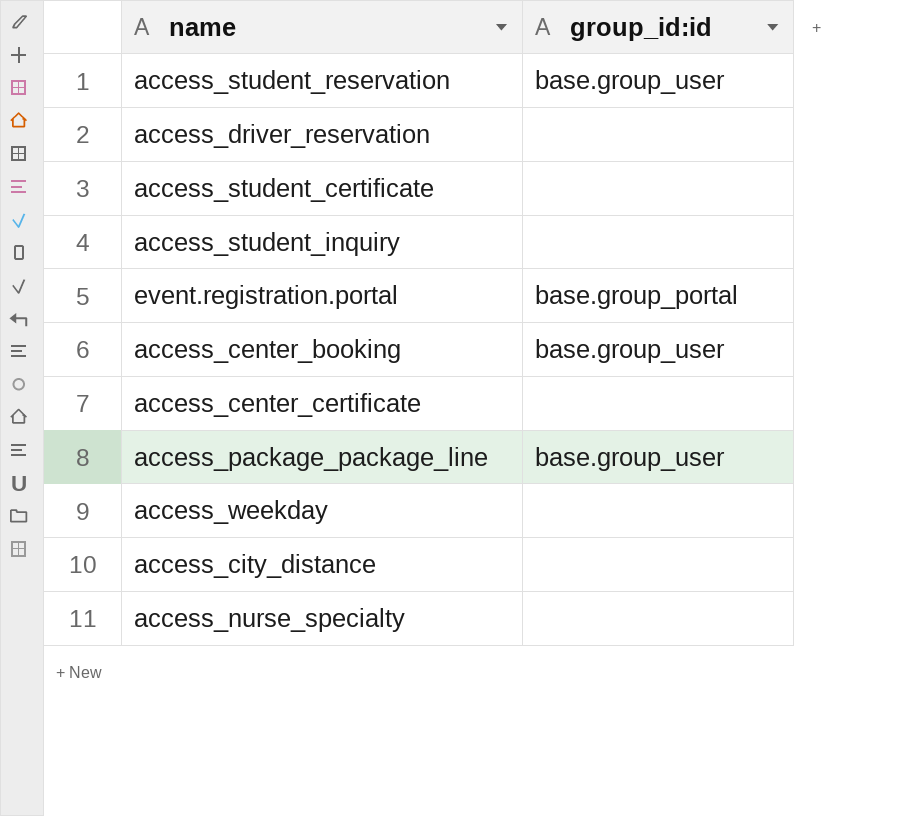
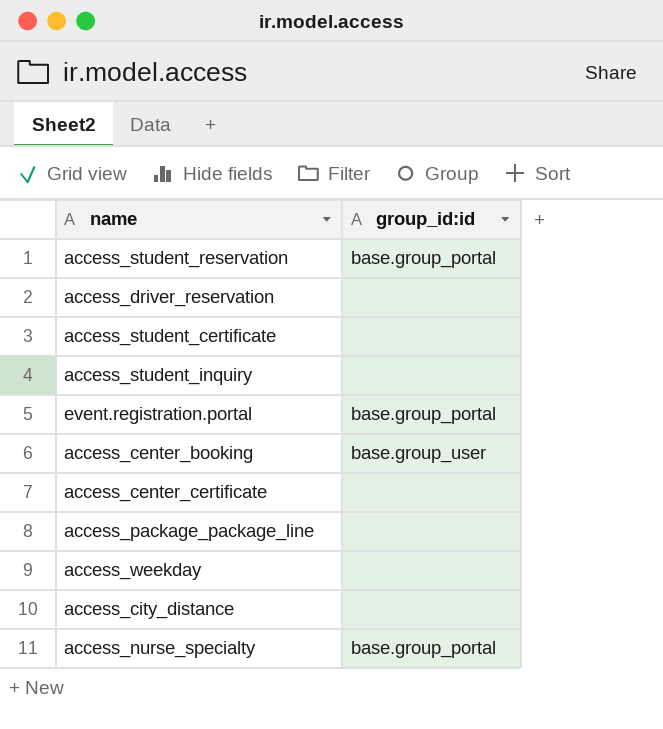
access_student_reservation | group_id:id: base.group_user -> base.group_portal
access_package_package_line | group_id:id: base.group_user -> none
access_nurse_specialty | group_id:id: none -> base.group_portal

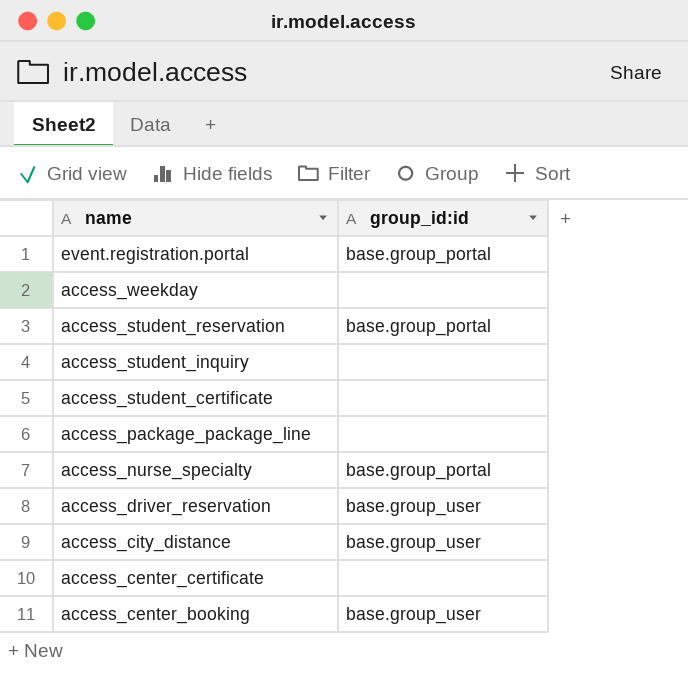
row order: none -> name descending
access_driver_reservation | group_id:id: none -> base.group_user
access_city_distance | group_id:id: none -> base.group_user

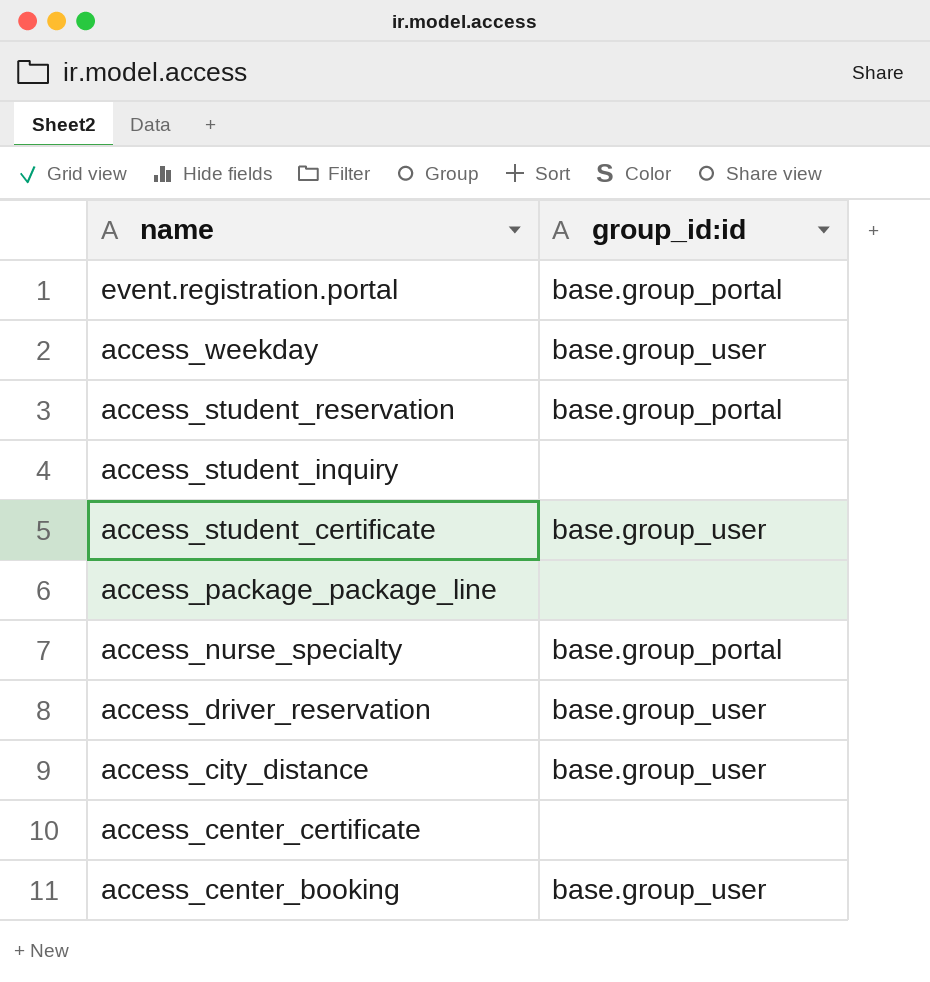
access_weekday | group_id:id: none -> base.group_user
access_student_certificate | group_id:id: none -> base.group_user

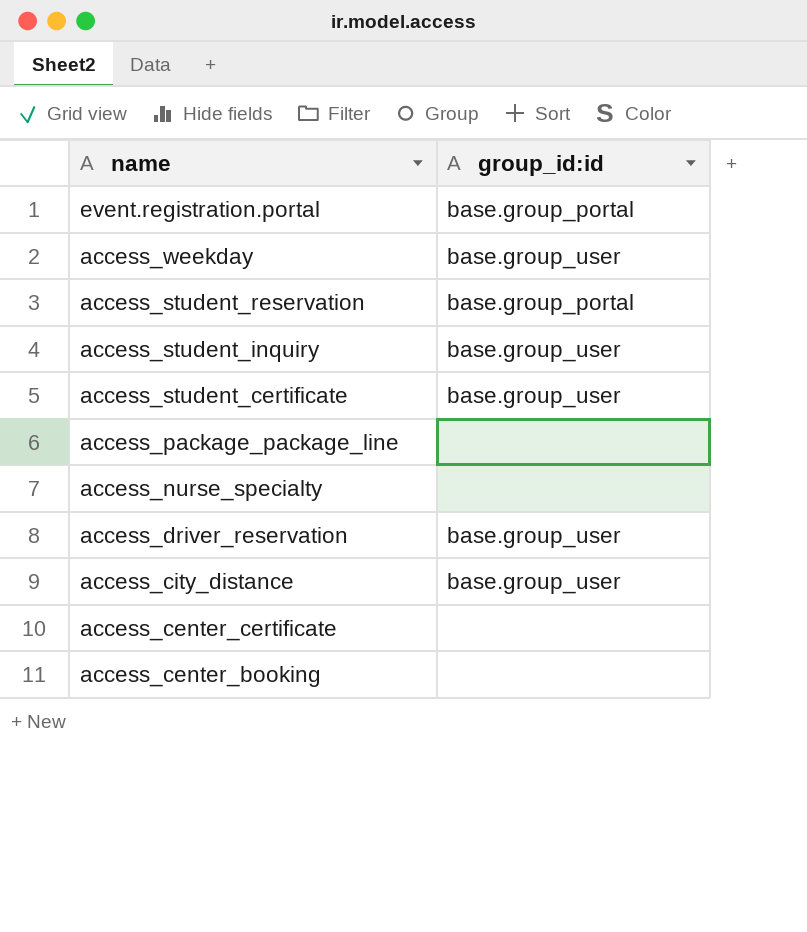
access_student_inquiry | group_id:id: none -> base.group_user
access_nurse_specialty | group_id:id: base.group_portal -> none
access_center_booking | group_id:id: base.group_user -> none

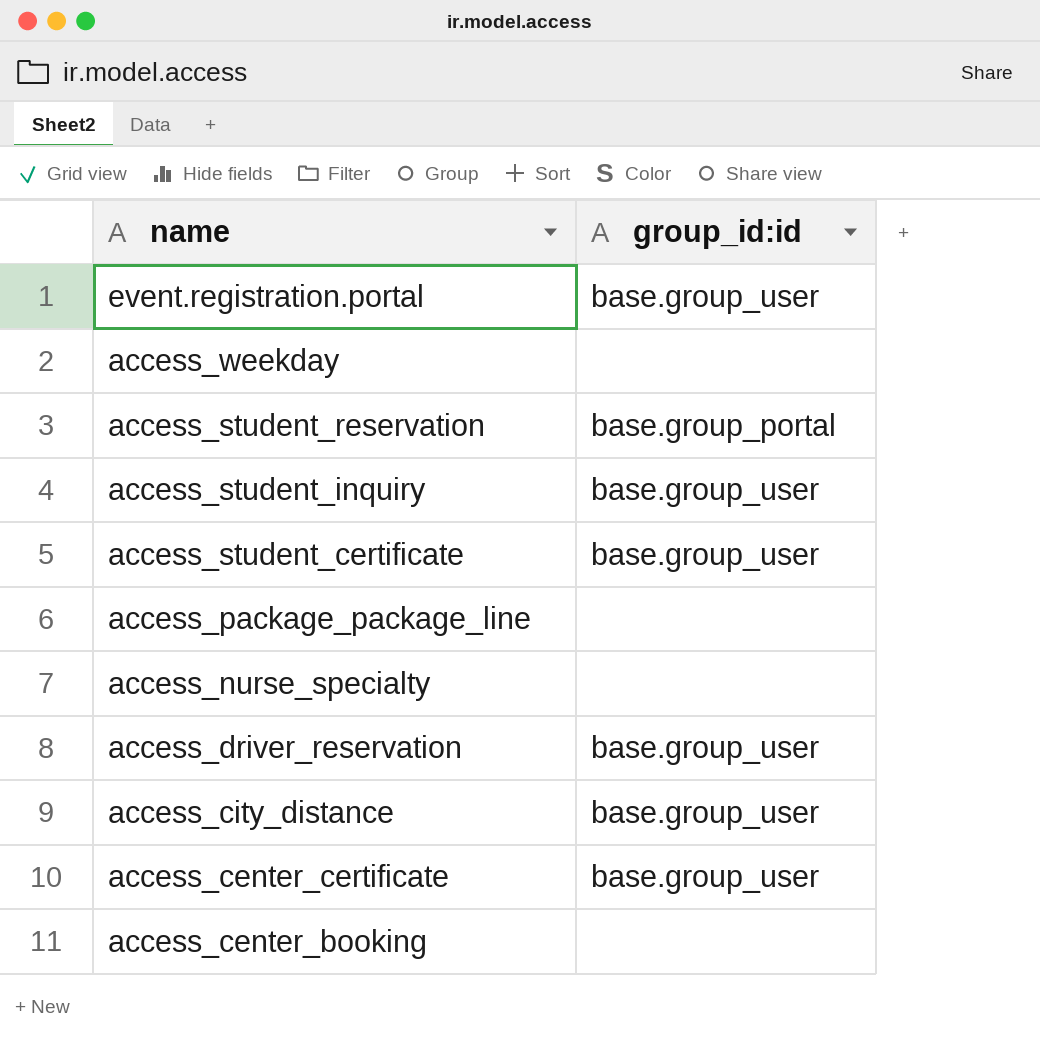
event.registration.portal | group_id:id: base.group_portal -> base.group_user
access_weekday | group_id:id: base.group_user -> none
access_center_certificate | group_id:id: none -> base.group_user

